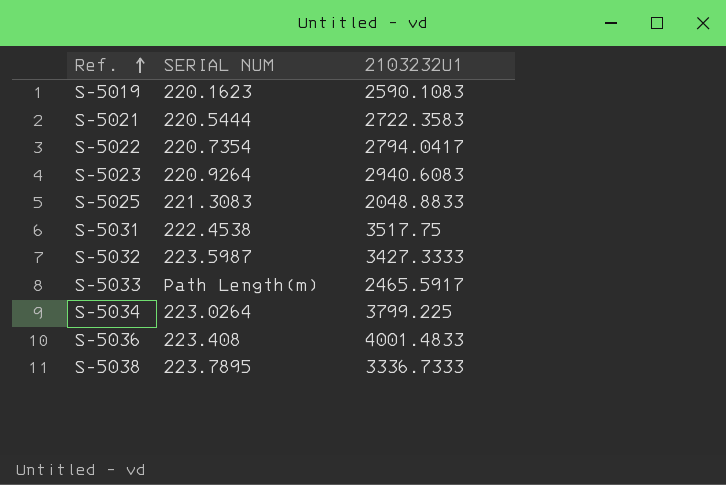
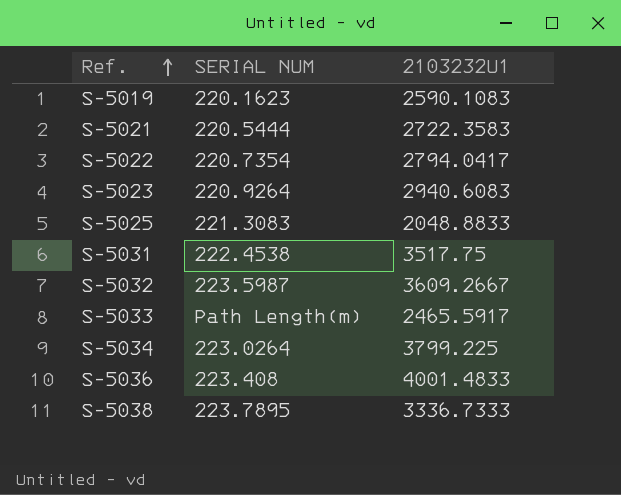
S-5032 | 2103232U1: 3427.3333 -> 3609.2667

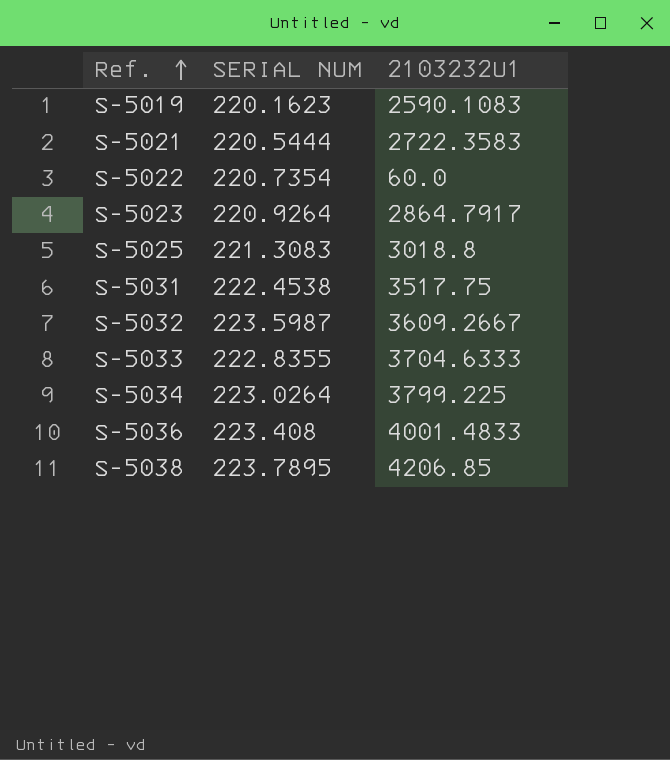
S-5022 | 2103232U1: 2794.0417 -> 60.0
S-5023 | 2103232U1: 2940.6083 -> 2864.7917
S-5025 | 2103232U1: 2048.8833 -> 3018.8
S-5033 | SERIAL NUM: Path Length(m) -> 222.8355
S-5033 | 2103232U1: 2465.5917 -> 3704.6333
S-5038 | 2103232U1: 3336.7333 -> 4206.85

